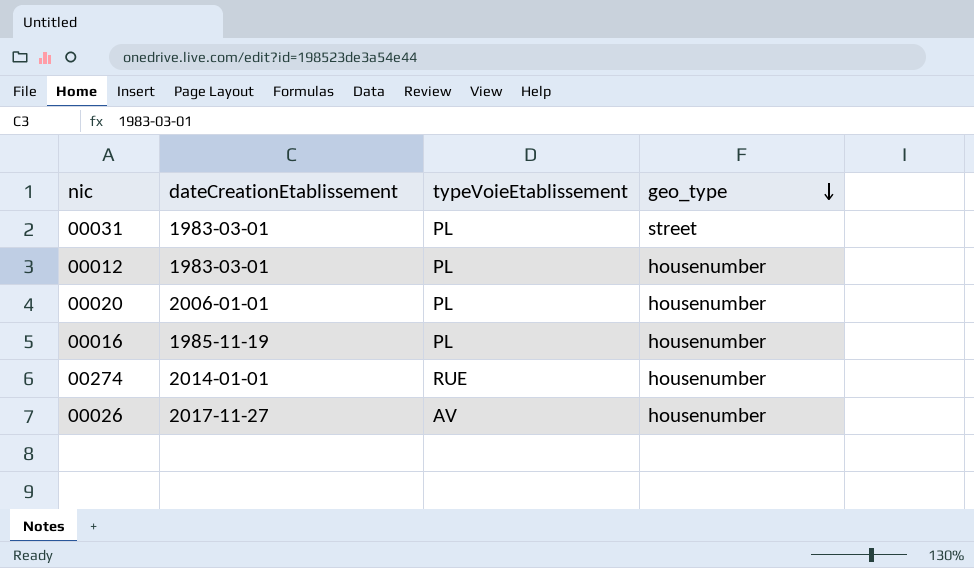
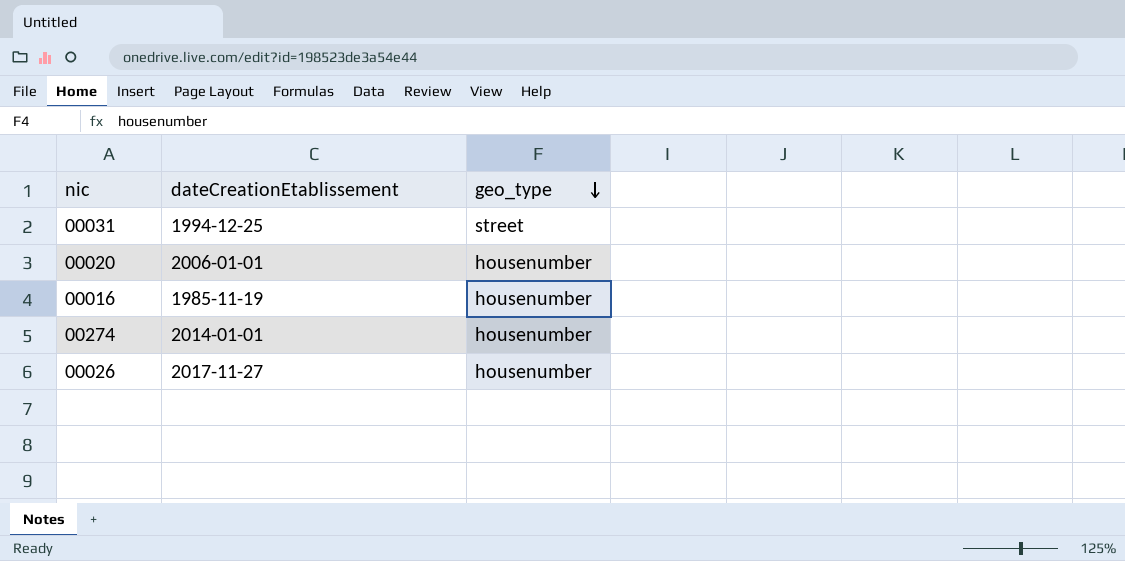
column typeVoieEtablissement | position: 3 -> none
row 00012: 1983-03-01 | PL | housenumber -> none
00031 | dateCreationEtablissement: 1983-03-01 -> 1994-12-25

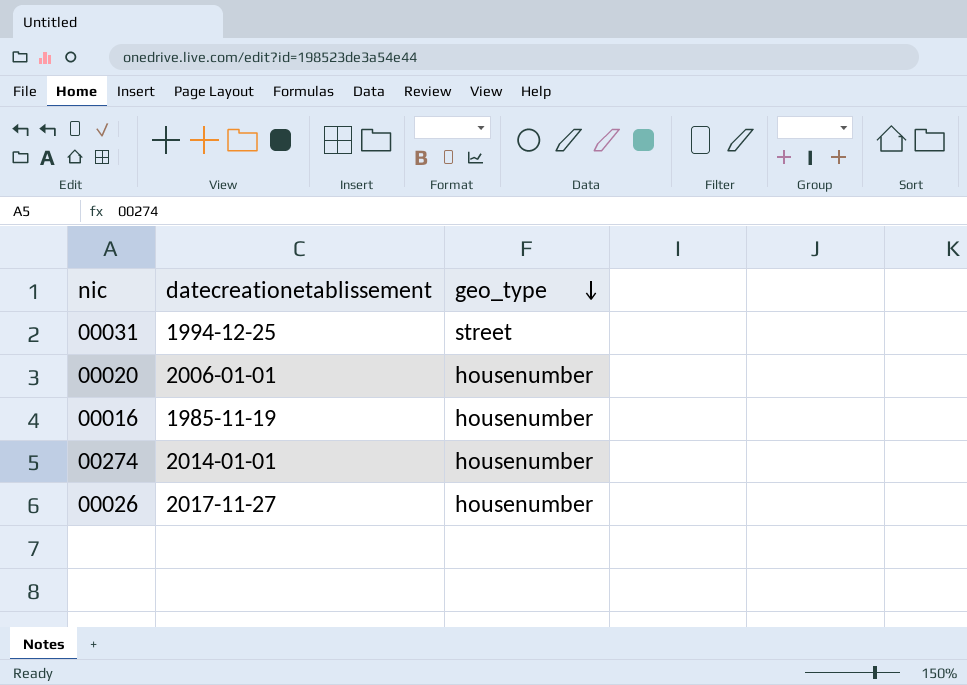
column name: dateCreationEtablissement -> datecreationetablissement

